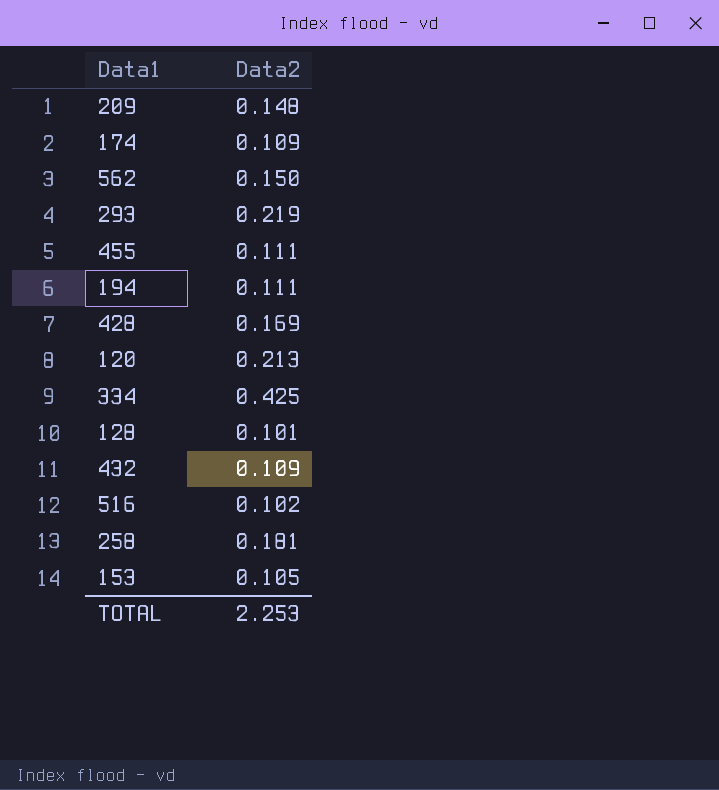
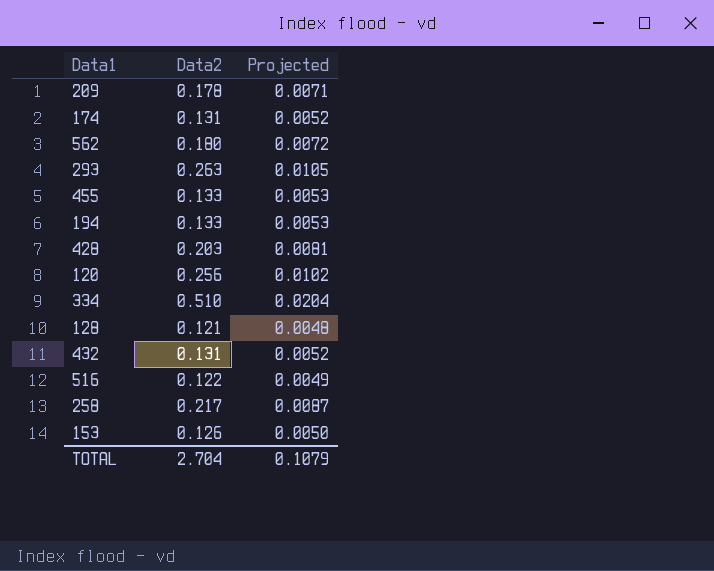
column Projected | formula: none -> [Data2] * 0.04
209 | Data2: 0.148 -> 0.178
174 | Data2: 0.109 -> 0.131
562 | Data2: 0.150 -> 0.180
293 | Data2: 0.219 -> 0.263
455 | Data2: 0.111 -> 0.133
194 | Data2: 0.111 -> 0.133
428 | Data2: 0.169 -> 0.203
120 | Data2: 0.213 -> 0.256
334 | Data2: 0.425 -> 0.510
128 | Data2: 0.101 -> 0.121
432 | Data2: 0.109 -> 0.131
516 | Data2: 0.102 -> 0.122
258 | Data2: 0.181 -> 0.217
153 | Data2: 0.105 -> 0.126
TOTAL | Data2: 2.253 -> 2.704

